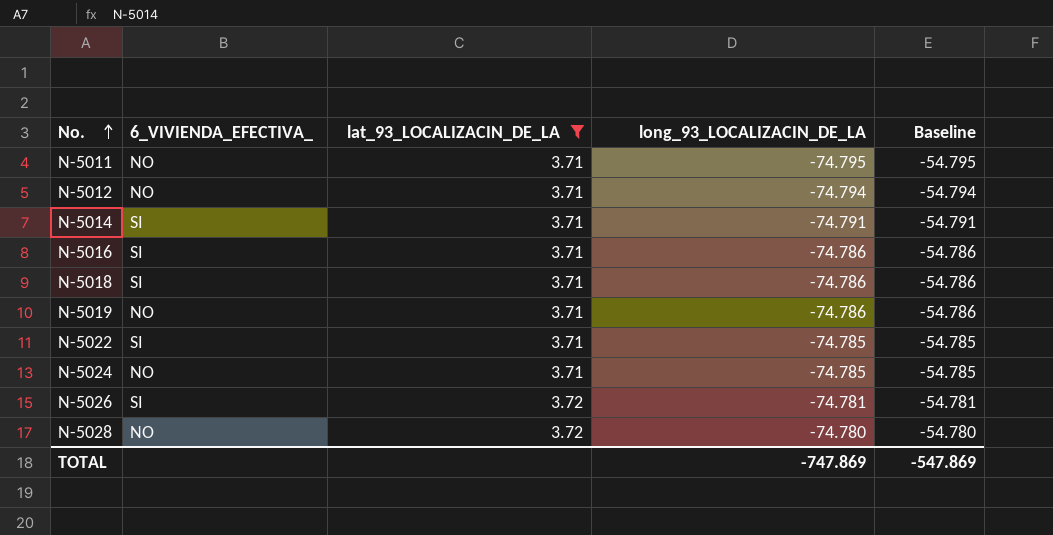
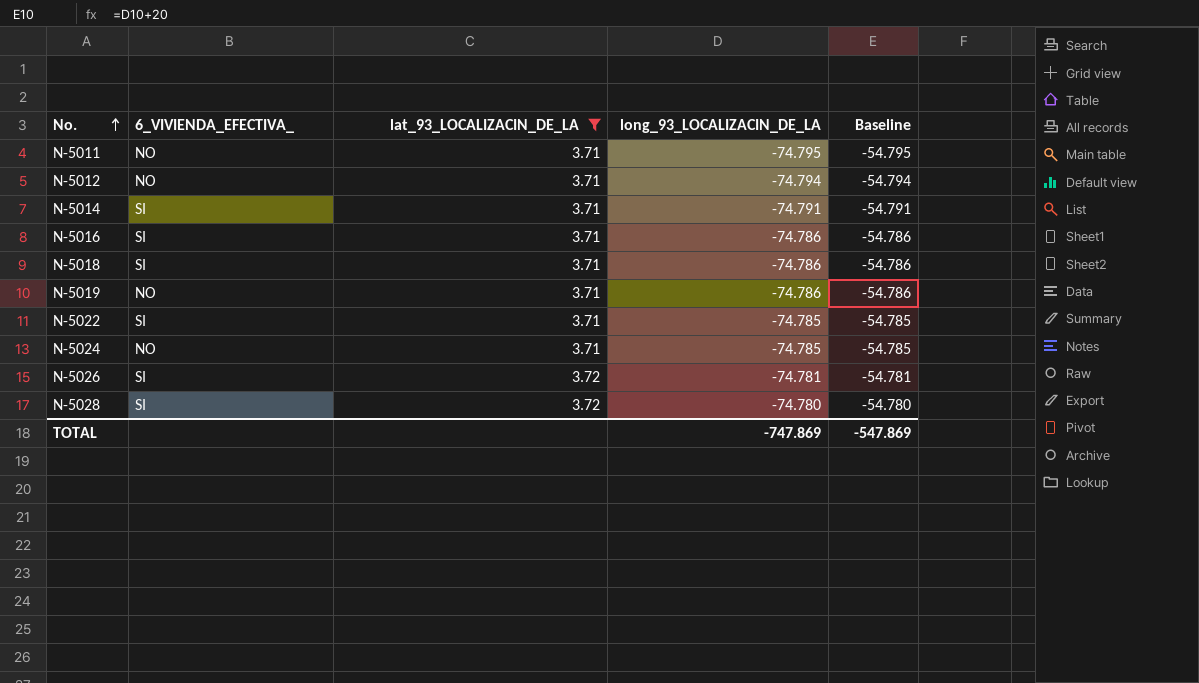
N-5028 | 6_VIVIENDA_EFECTIVA_: NO -> SI

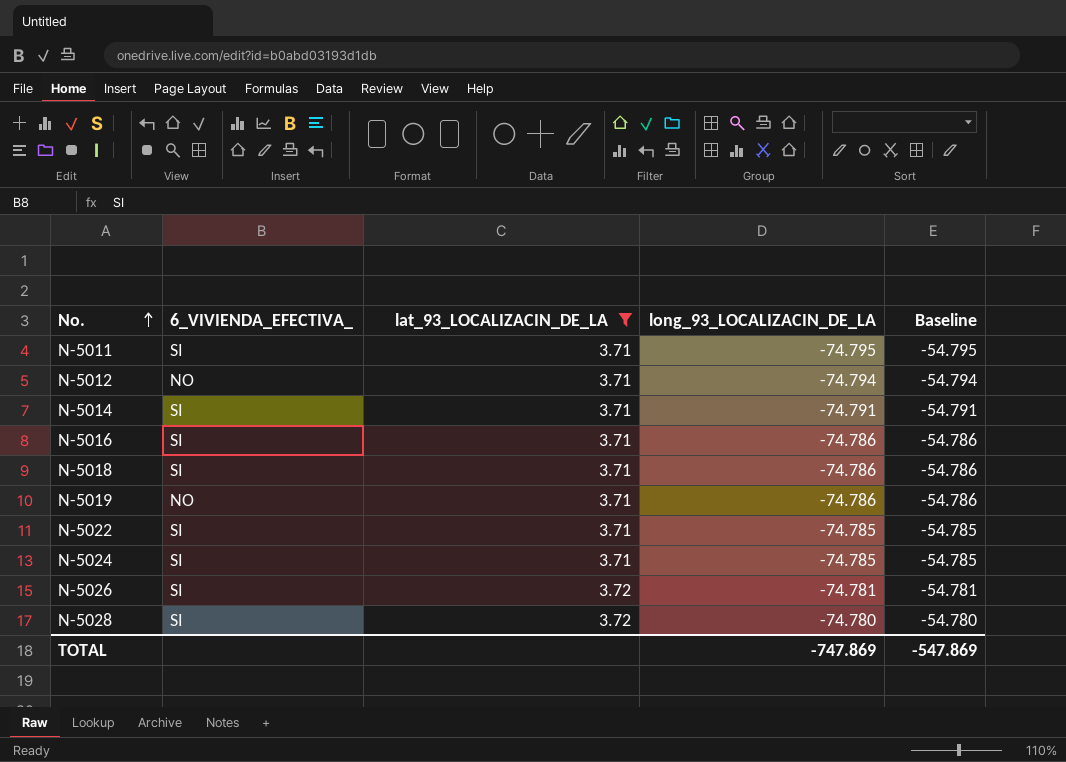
N-5011 | 6_VIVIENDA_EFECTIVA_: NO -> SI
N-5024 | 6_VIVIENDA_EFECTIVA_: NO -> SI

